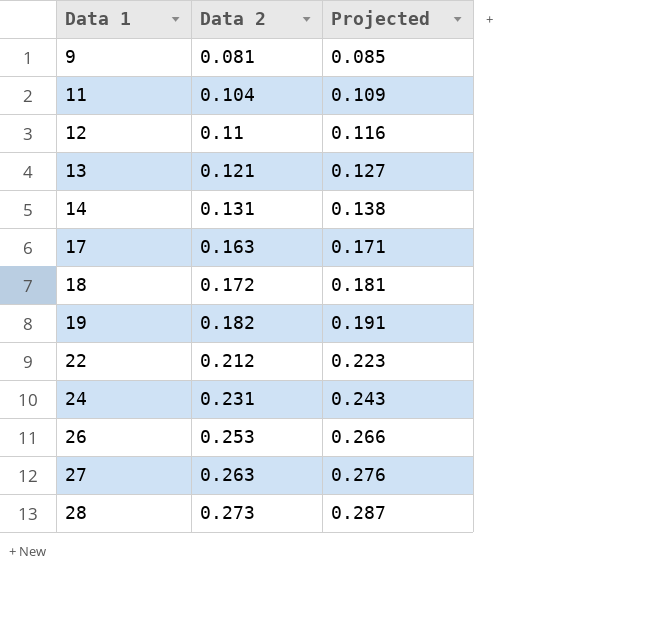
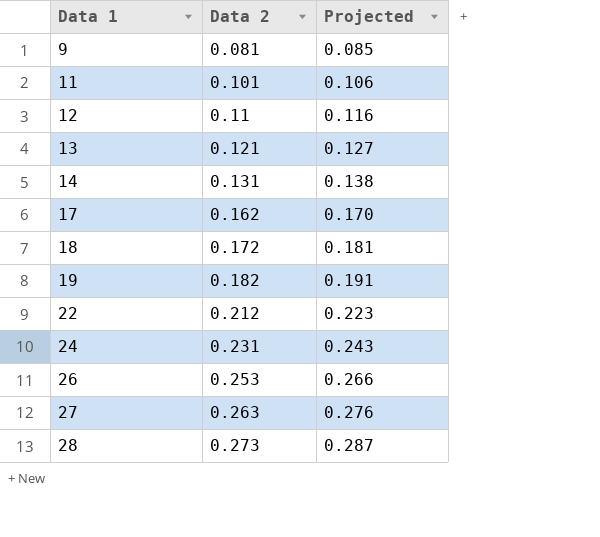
11 | Data 2: 0.104 -> 0.101
11 | Projected: 0.109 -> 0.106
17 | Data 2: 0.163 -> 0.162
17 | Projected: 0.171 -> 0.170

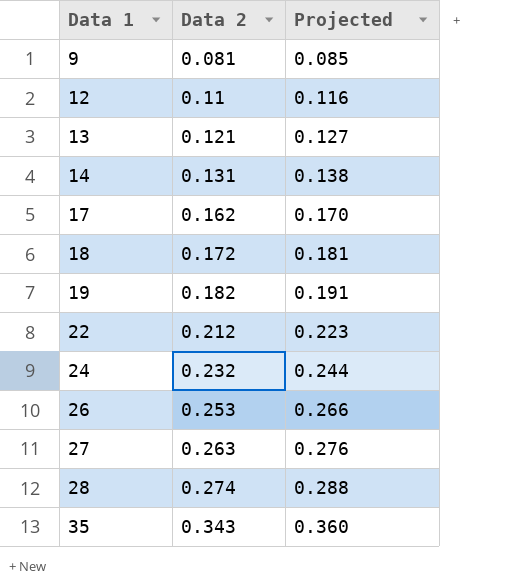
row 11: 0.101 | 0.106 -> none
24 | Data 2: 0.231 -> 0.232
24 | Projected: 0.243 -> 0.244
28 | Data 2: 0.273 -> 0.274
28 | Projected: 0.287 -> 0.288
row 35: none -> 0.343 | 0.360

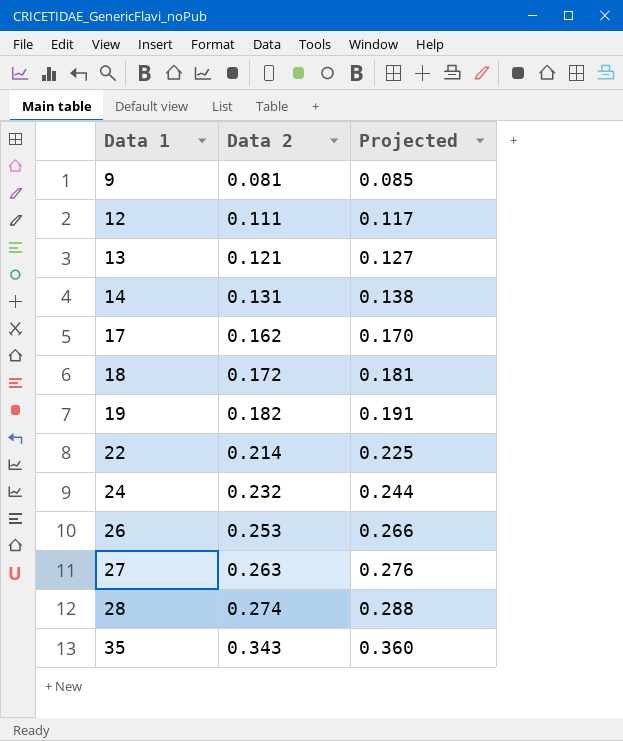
12 | Data 2: 0.11 -> 0.111
12 | Projected: 0.116 -> 0.117
22 | Data 2: 0.212 -> 0.214
22 | Projected: 0.223 -> 0.225

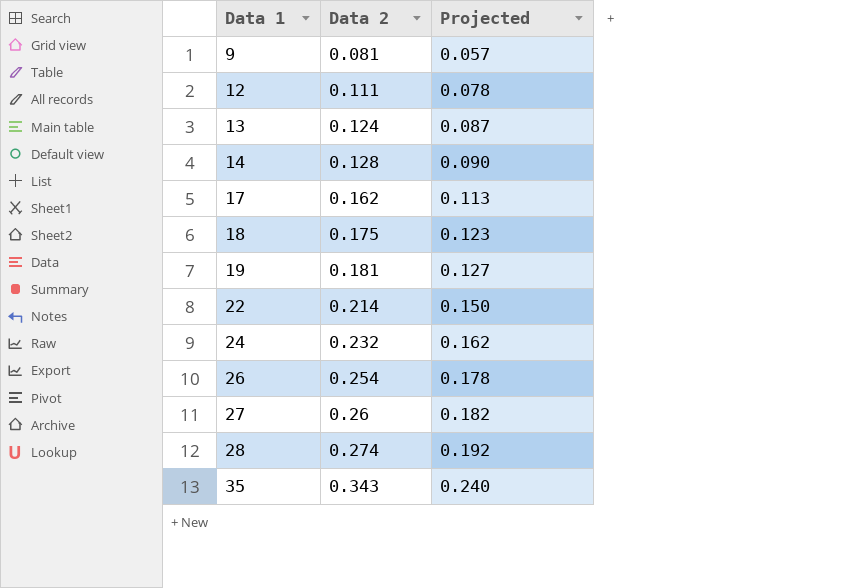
column Projected | formula: [Data 2] * 1.05 -> [Data 2] * 0.7
13 | Data 2: 0.121 -> 0.124
14 | Data 2: 0.131 -> 0.128
18 | Data 2: 0.172 -> 0.175
19 | Data 2: 0.182 -> 0.181
26 | Data 2: 0.253 -> 0.254
27 | Data 2: 0.263 -> 0.26

